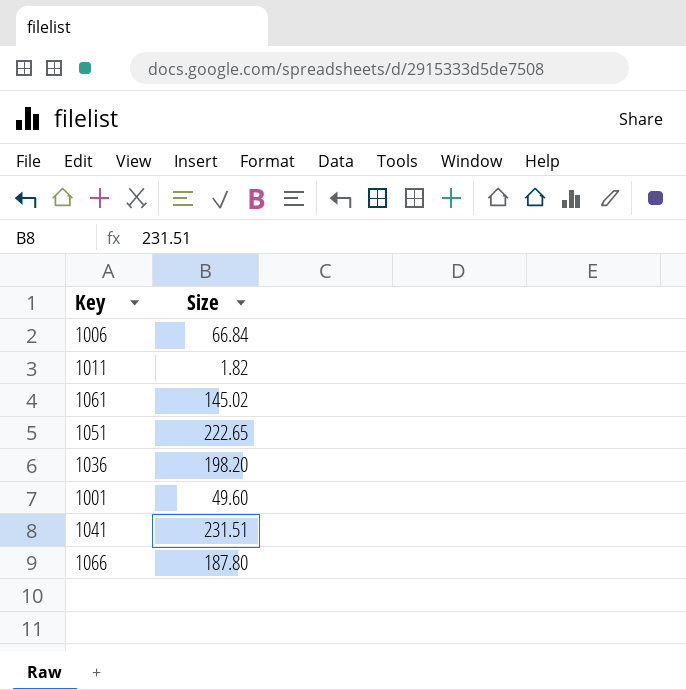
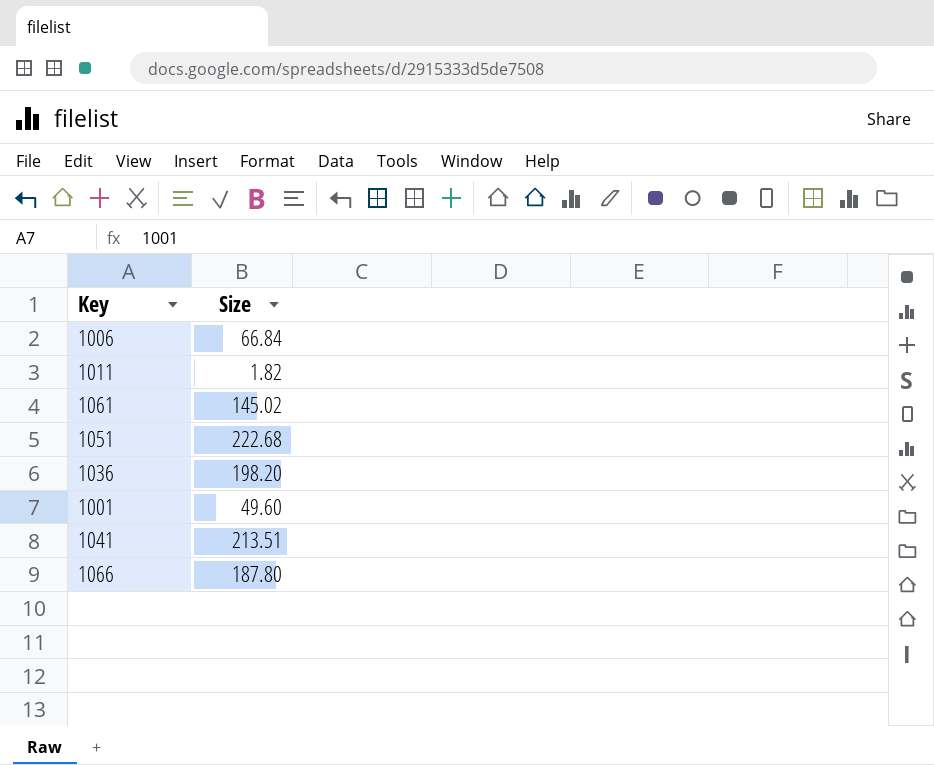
1051 | Size: 222.65 -> 222.68
1041 | Size: 231.51 -> 213.51

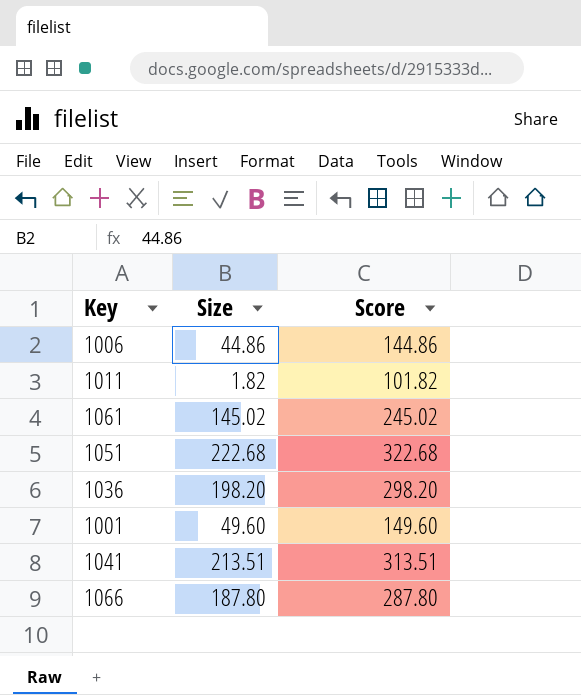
column Score | formula: none -> [Size] + 100
1006 | Size: 66.84 -> 44.86

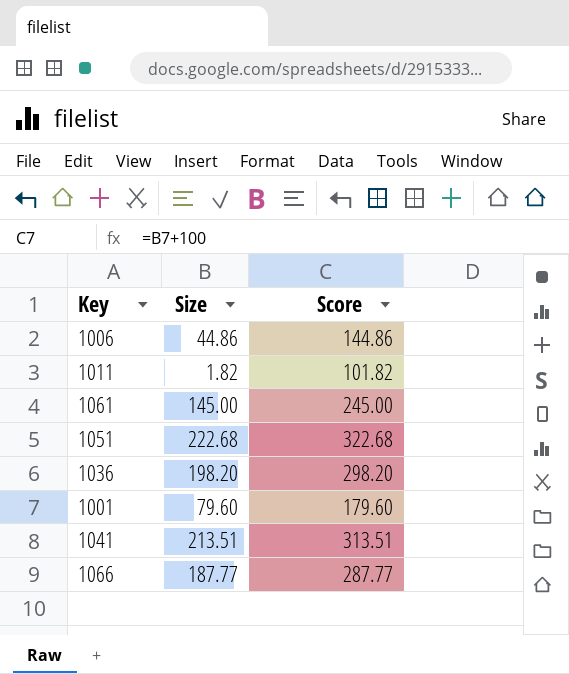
1061 | Size: 145.02 -> 145.00
1061 | Score: 245.02 -> 245.00
1001 | Size: 49.60 -> 79.60
1001 | Score: 149.60 -> 179.60
1066 | Size: 187.80 -> 187.77
1066 | Score: 287.80 -> 287.77

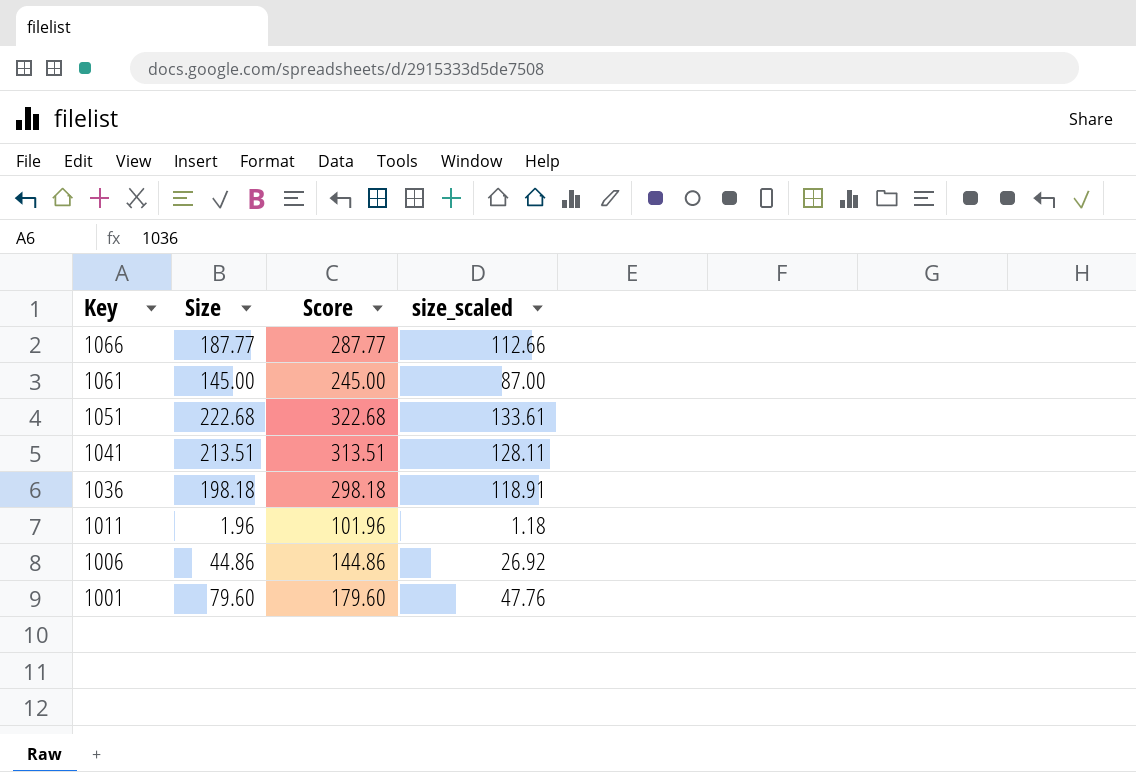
row order: none -> Key descending
column size_scaled | formula: none -> [Size] * 0.6
1036 | Size: 198.20 -> 198.18
1036 | Score: 298.20 -> 298.18
1011 | Size: 1.82 -> 1.96
1011 | Score: 101.82 -> 101.96

